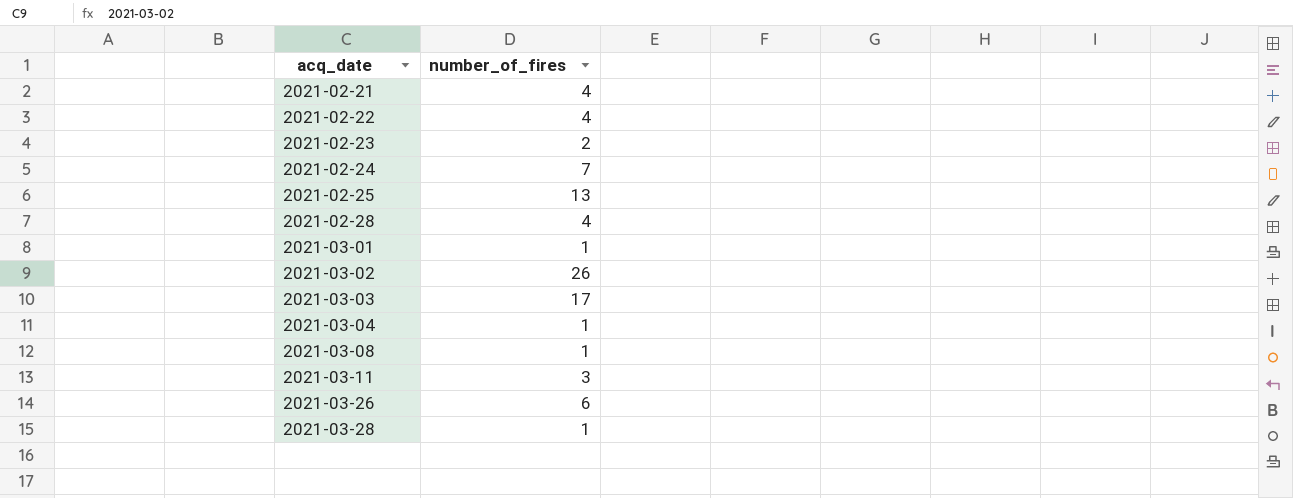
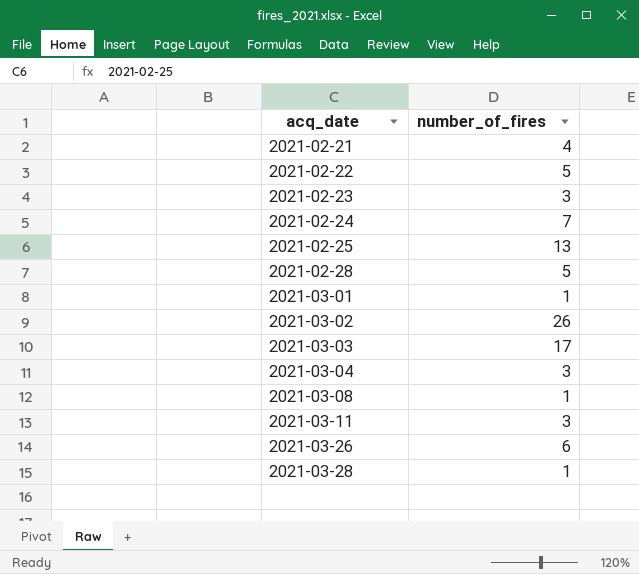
2021-02-22 | number_of_fires: 4 -> 5
2021-02-23 | number_of_fires: 2 -> 3
2021-02-28 | number_of_fires: 4 -> 5
2021-03-04 | number_of_fires: 1 -> 3

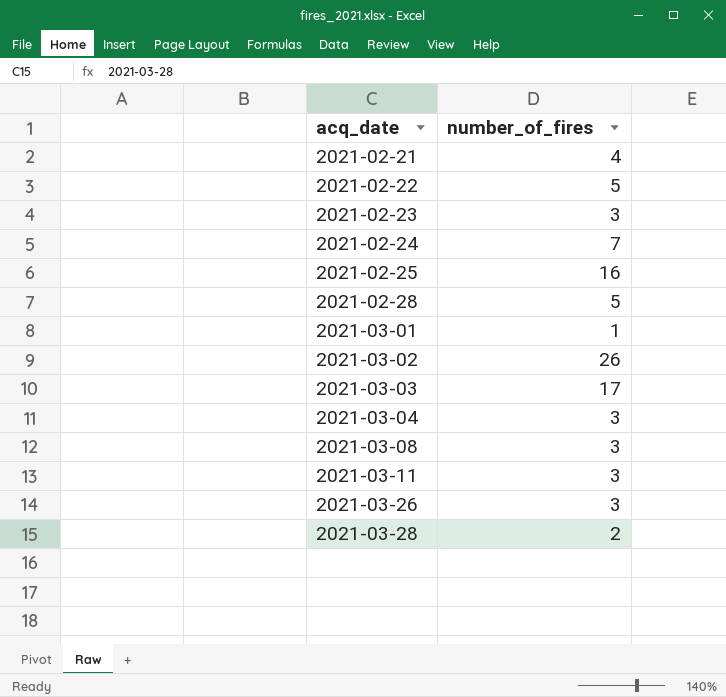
2021-02-25 | number_of_fires: 13 -> 16
2021-03-08 | number_of_fires: 1 -> 3
2021-03-26 | number_of_fires: 6 -> 3
2021-03-28 | number_of_fires: 1 -> 2

